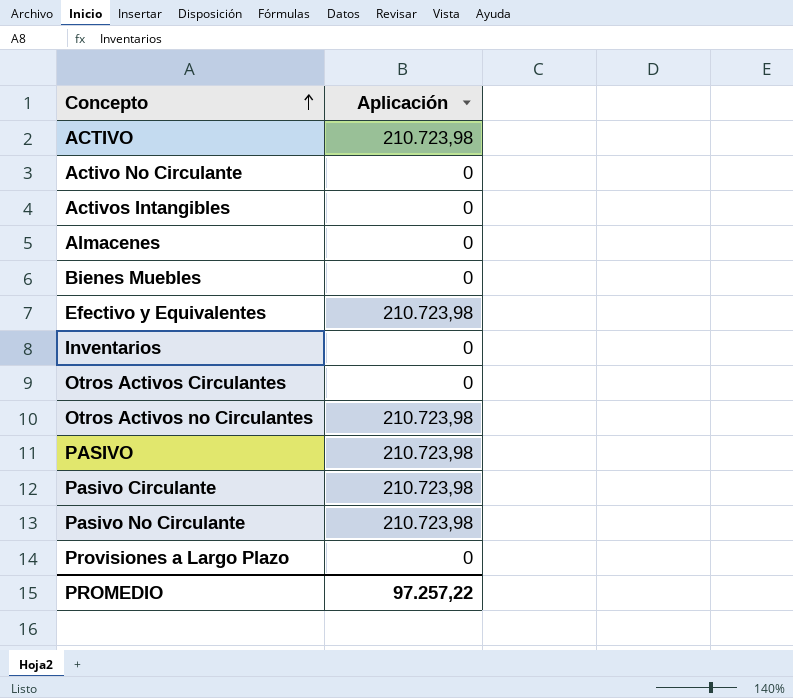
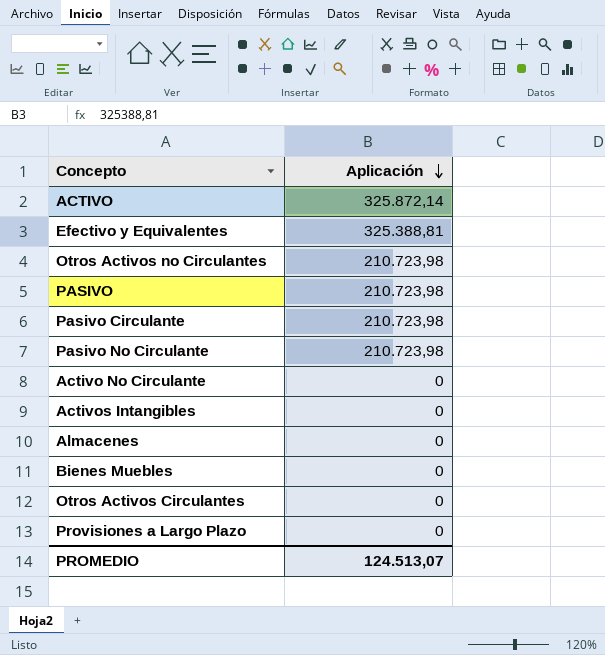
row order: Concepto ascending -> Aplicación descending
row Inventarios: 0 -> none
ACTIVO | Aplicación: 210.723,98 -> 325.872,14
Efectivo y Equivalentes | Aplicación: 210.723,98 -> 325.388,81
PROMEDIO | Aplicación: 97.257,22 -> 124.513,07

